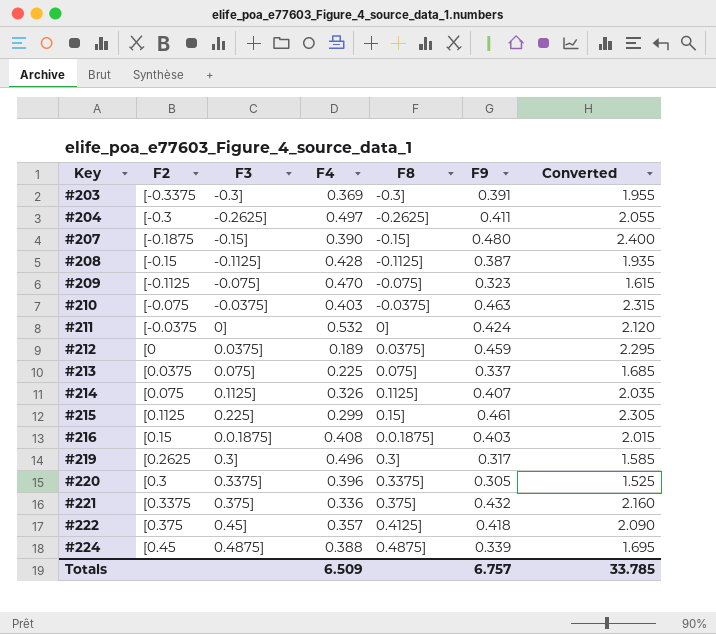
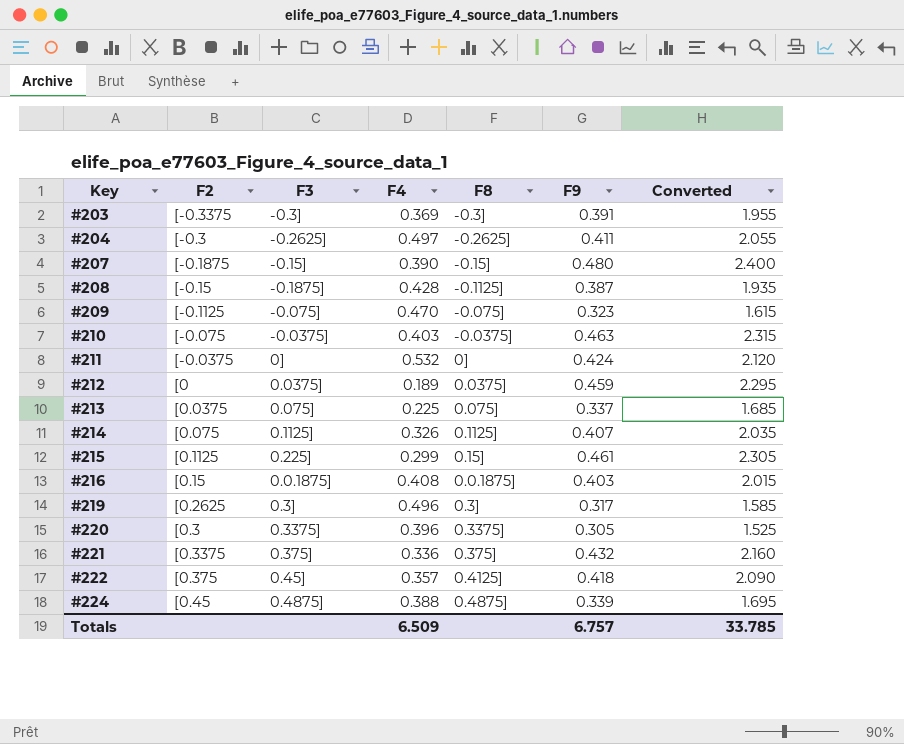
#208 | F3: -0.1125] -> -0.1875]

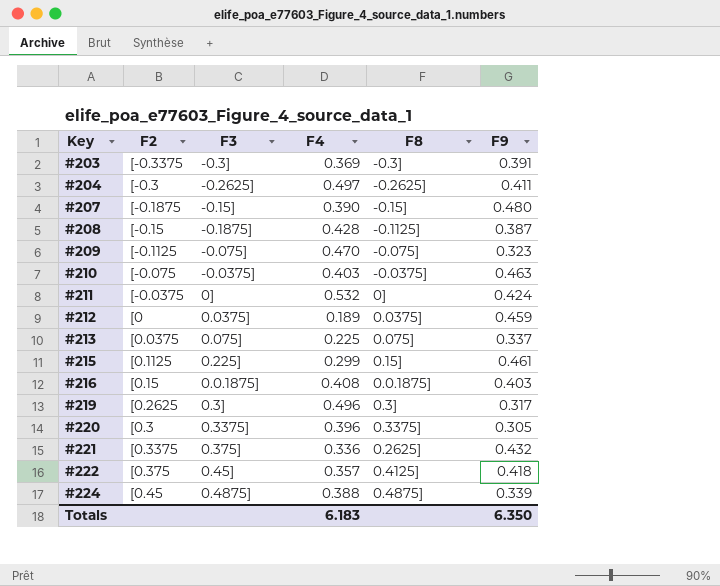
column Converted | formula: [F9] * 5 -> none
row #214: [0.075 | 0.1125] | 0.326 | 0.1125] | 0.407 | 2.035 -> none
#221 | F8: 0.375] -> 0.2625]
Totals | F4: 6.509 -> 6.183
Totals | F9: 6.757 -> 6.350

